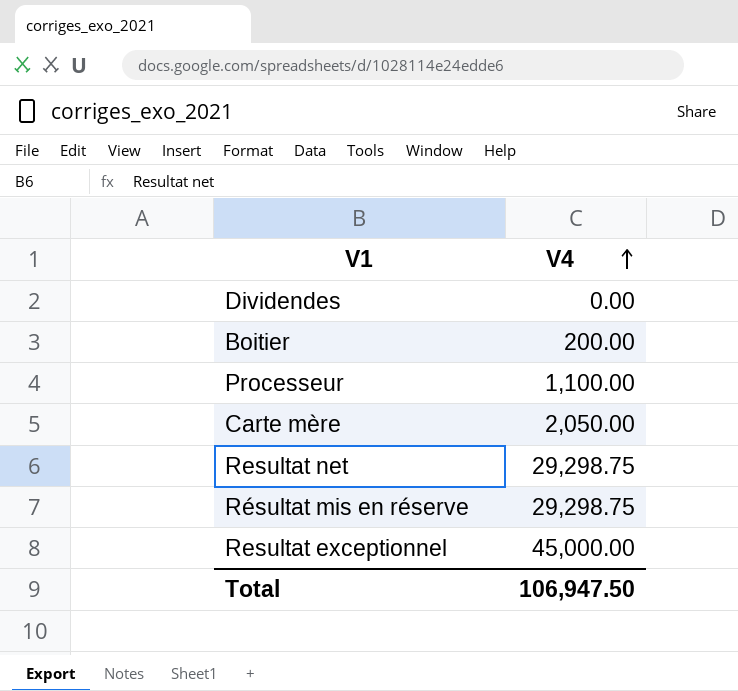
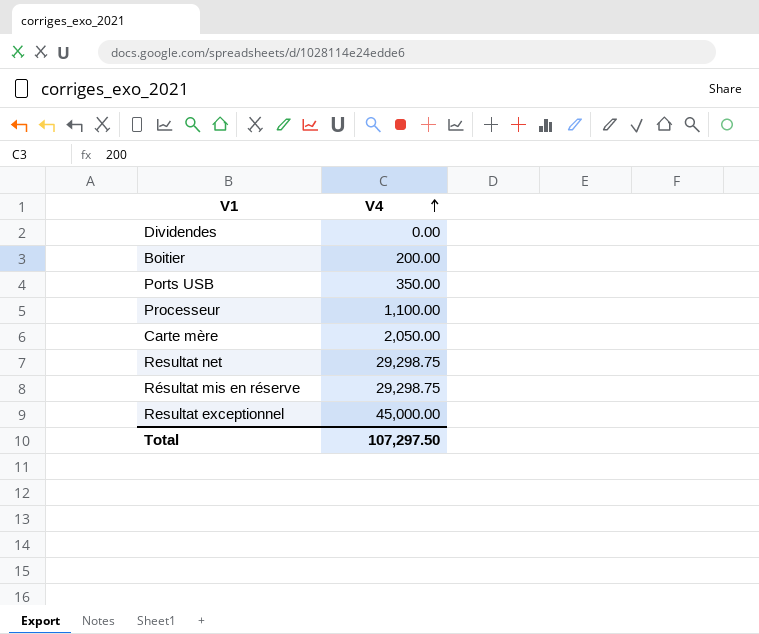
row Ports USB: none -> 350.00
Total | V4: 106,947.50 -> 107,297.50

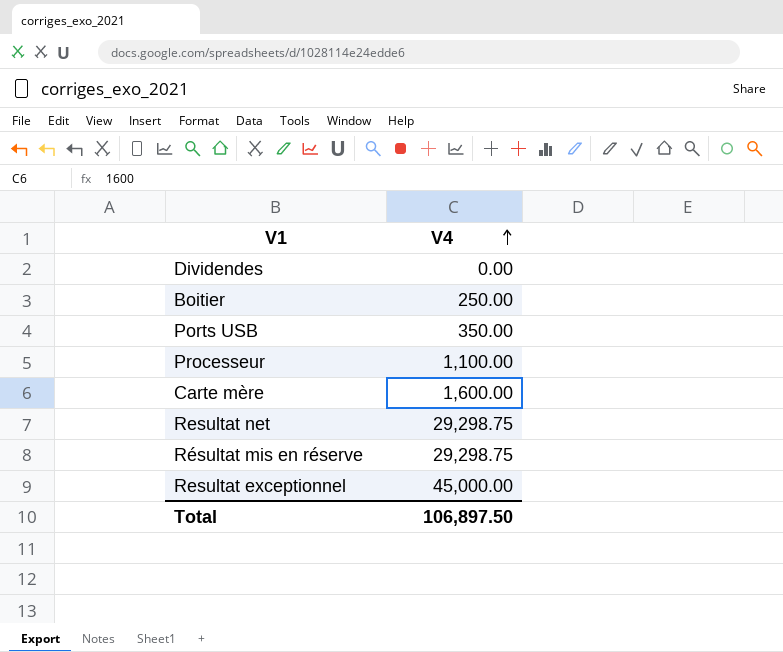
Boitier | V4: 200.00 -> 250.00
Carte mère | V4: 2,050.00 -> 1,600.00
Total | V4: 107,297.50 -> 106,897.50

